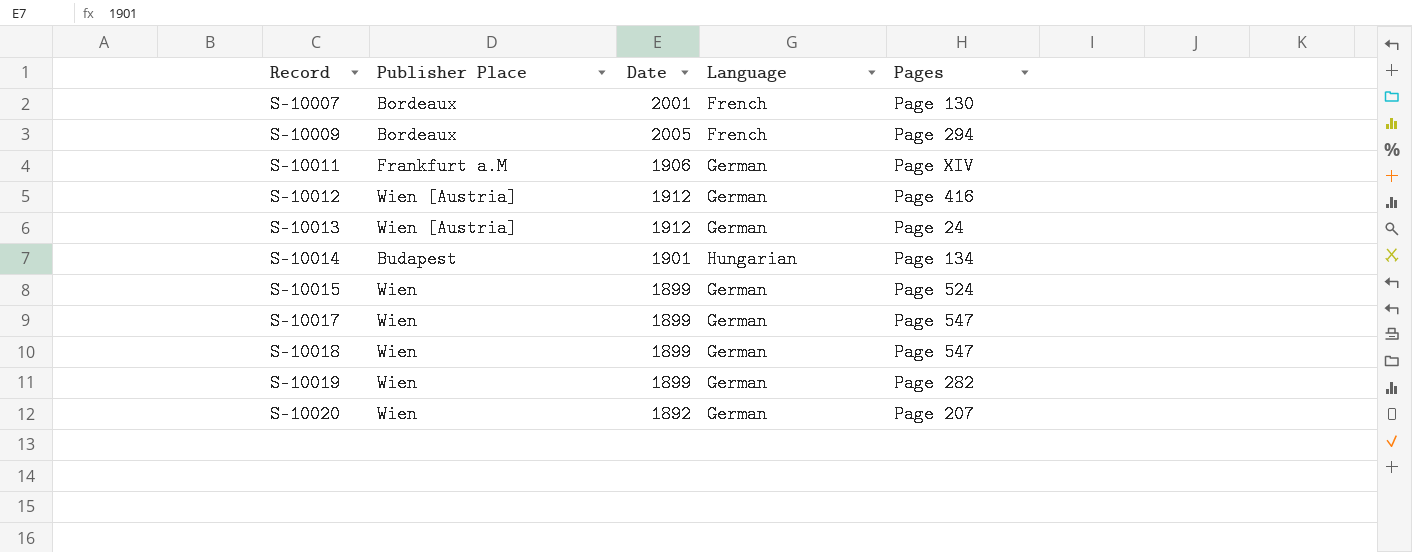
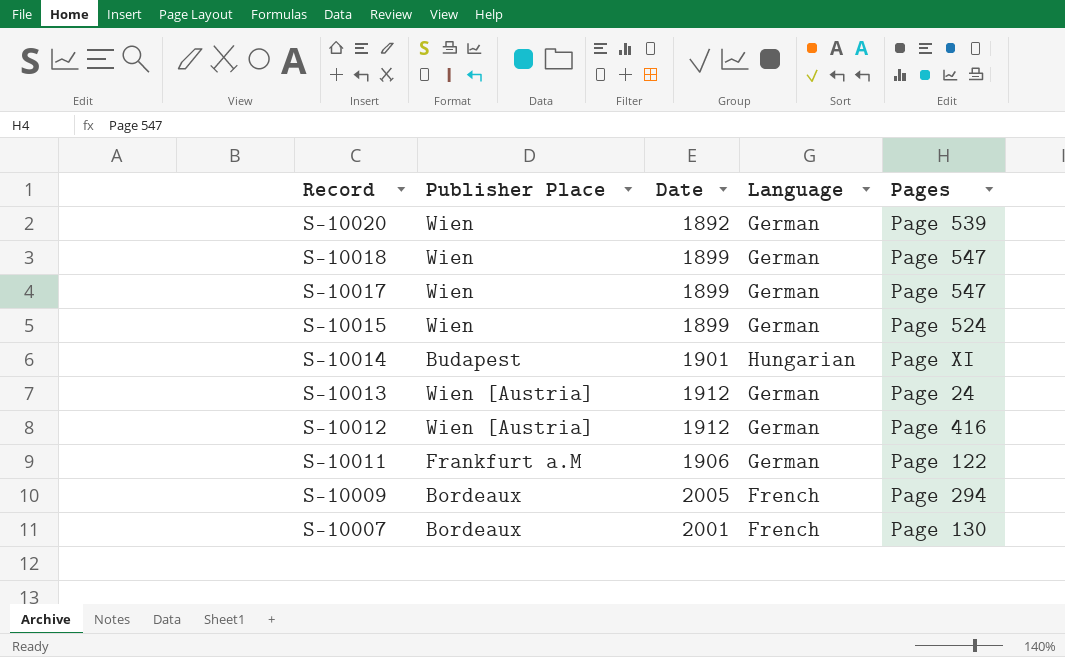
row order: Record ascending -> Record descending
row S-10019: Wien | 1899 | German | Page 282 -> none
S-10020 | Pages: Page 207 -> Page 539
S-10014 | Pages: Page 134 -> Page XI
S-10011 | Pages: Page XIV -> Page 122

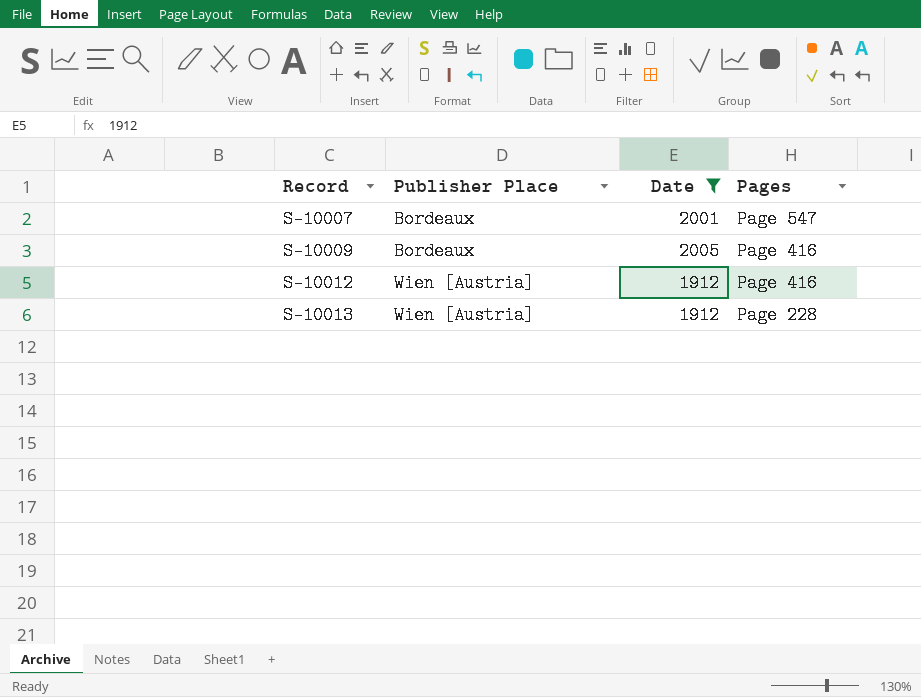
filter: none -> Date >= 1912
row order: Record descending -> Record ascending
column Language | position: 4 -> none
S-10007 | Pages: Page 130 -> Page 547
S-10009 | Pages: Page 294 -> Page 416
S-10013 | Pages: Page 24 -> Page 228

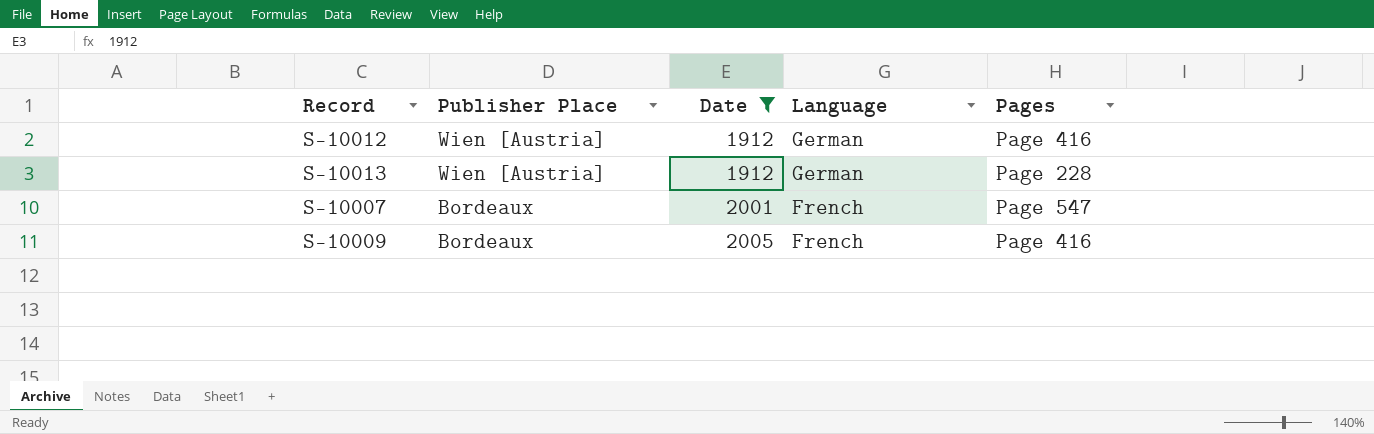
row order: Record ascending -> Publisher Place descending
column Language | position: none -> 4

